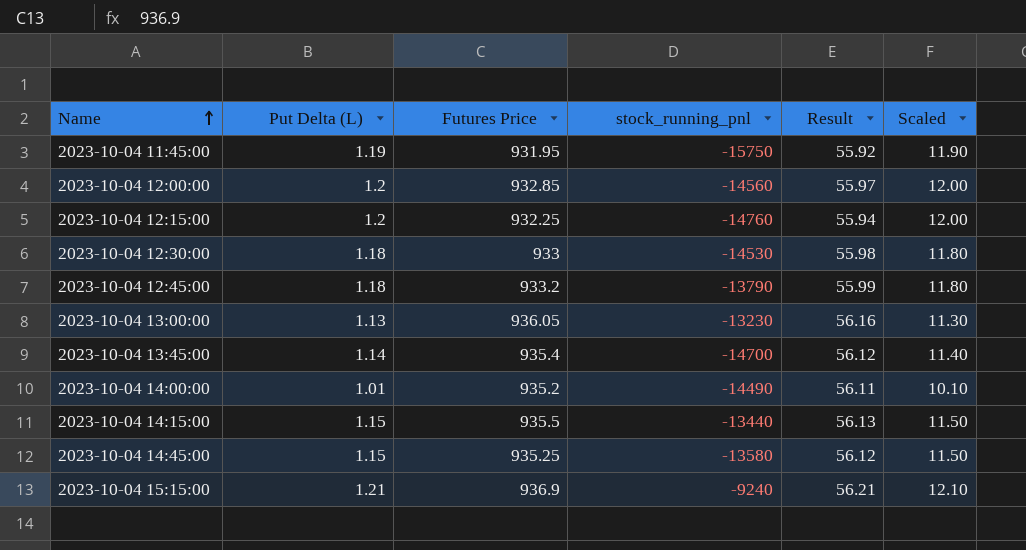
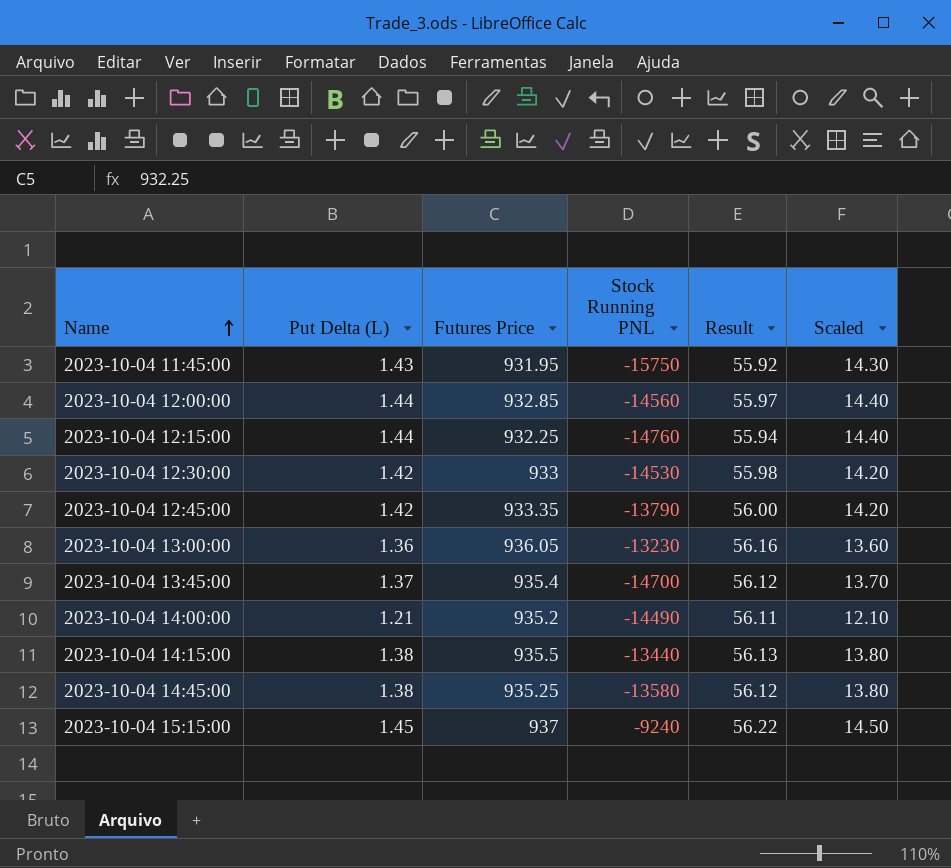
column name: stock_running_pnl -> Stock Running PNL
2023-10-04 11:45:00 | Put Delta (L): 1.19 -> 1.43
2023-10-04 11:45:00 | Scaled: 11.90 -> 14.30
2023-10-04 12:00:00 | Put Delta (L): 1.2 -> 1.44
2023-10-04 12:00:00 | Scaled: 12.00 -> 14.40
2023-10-04 12:15:00 | Put Delta (L): 1.2 -> 1.44
2023-10-04 12:15:00 | Scaled: 12.00 -> 14.40
2023-10-04 12:30:00 | Put Delta (L): 1.18 -> 1.42
2023-10-04 12:30:00 | Scaled: 11.80 -> 14.20
2023-10-04 12:45:00 | Put Delta (L): 1.18 -> 1.42
2023-10-04 12:45:00 | Futures Price: 933.2 -> 933.35
2023-10-04 12:45:00 | Result: 55.99 -> 56.00
2023-10-04 12:45:00 | Scaled: 11.80 -> 14.20
2023-10-04 13:00:00 | Put Delta (L): 1.13 -> 1.36
2023-10-04 13:00:00 | Scaled: 11.30 -> 13.60
2023-10-04 13:45:00 | Put Delta (L): 1.14 -> 1.37
2023-10-04 13:45:00 | Scaled: 11.40 -> 13.70
2023-10-04 14:00:00 | Put Delta (L): 1.01 -> 1.21
2023-10-04 14:00:00 | Scaled: 10.10 -> 12.10
2023-10-04 14:15:00 | Put Delta (L): 1.15 -> 1.38
2023-10-04 14:15:00 | Scaled: 11.50 -> 13.80
2023-10-04 14:45:00 | Put Delta (L): 1.15 -> 1.38
2023-10-04 14:45:00 | Scaled: 11.50 -> 13.80
2023-10-04 15:15:00 | Put Delta (L): 1.21 -> 1.45
2023-10-04 15:15:00 | Futures Price: 936.9 -> 937
2023-10-04 15:15:00 | Result: 56.21 -> 56.22
2023-10-04 15:15:00 | Scaled: 12.10 -> 14.50

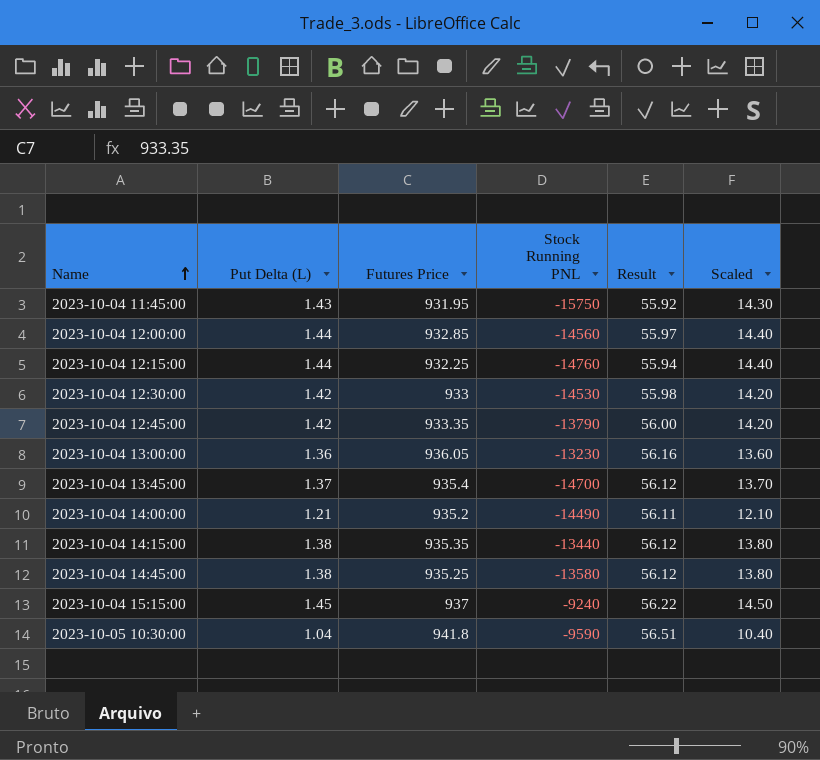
2023-10-04 14:15:00 | Futures Price: 935.5 -> 935.35
2023-10-04 14:15:00 | Result: 56.13 -> 56.12
row 2023-10-05 10:30:00: none -> 1.04 | 941.8 | -9590 | 56.51 | 10.40

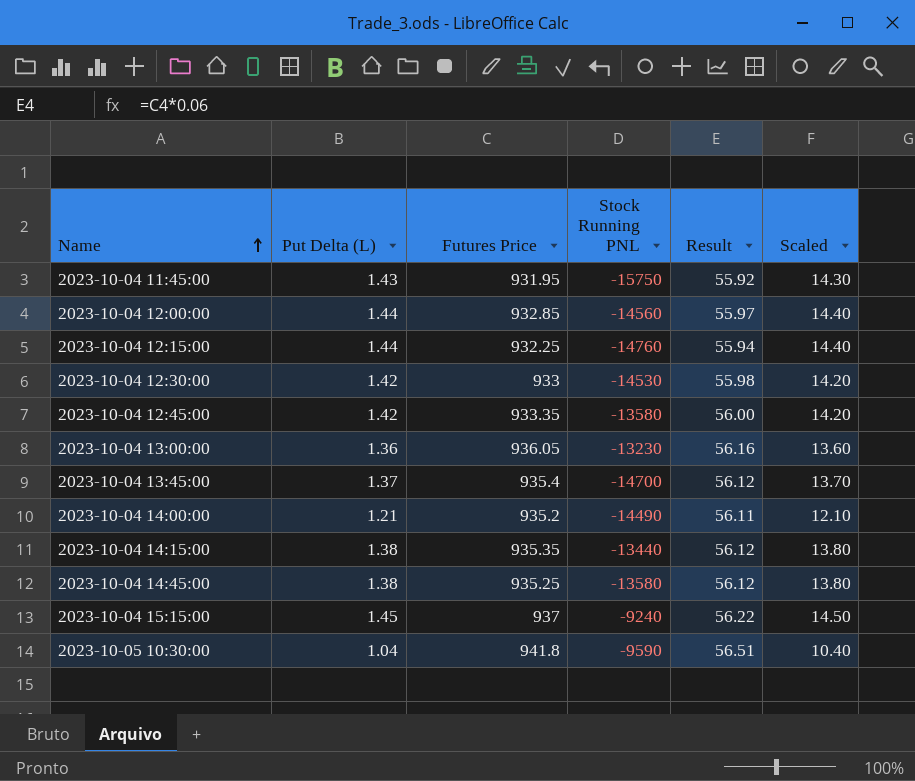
2023-10-04 12:45:00 | Stock Running PNL: -13790 -> -13580

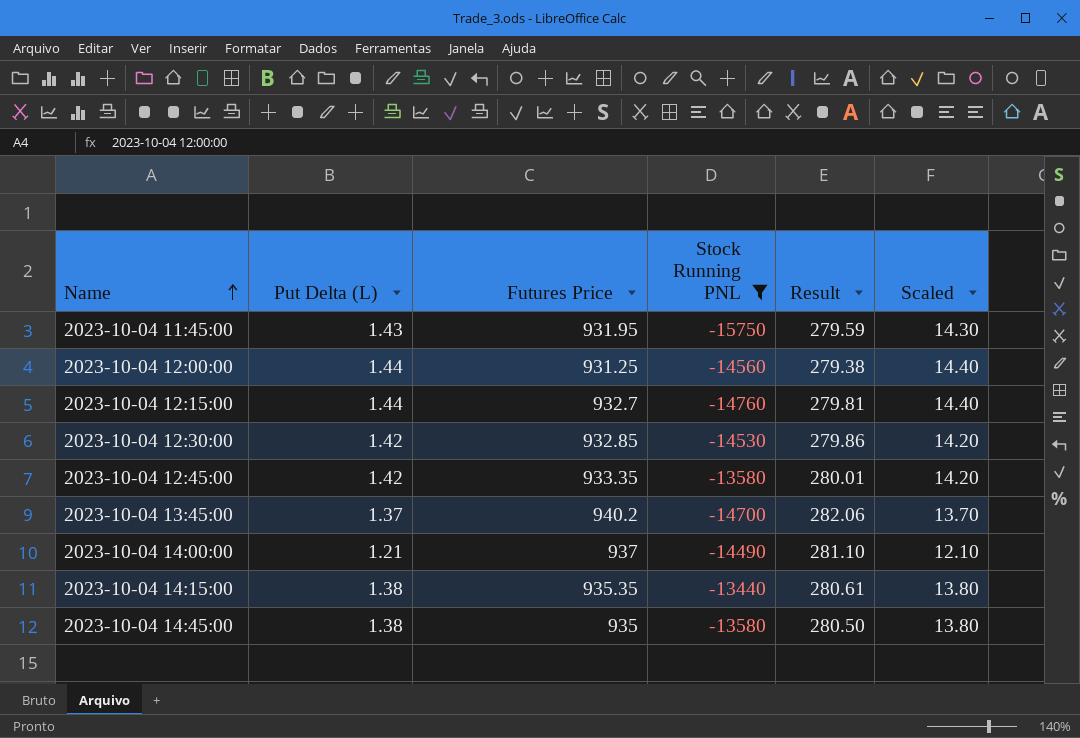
filter: none -> Stock Running PNL <= -13440
column Result | formula: [Futures Price] * 0.06 -> [Futures Price] * 0.3
2023-10-04 12:00:00 | Futures Price: 932.85 -> 931.25
2023-10-04 12:15:00 | Futures Price: 932.25 -> 932.7
2023-10-04 12:30:00 | Futures Price: 933 -> 932.85
2023-10-04 13:45:00 | Futures Price: 935.4 -> 940.2
2023-10-04 14:00:00 | Futures Price: 935.2 -> 937
2023-10-04 14:45:00 | Futures Price: 935.25 -> 935

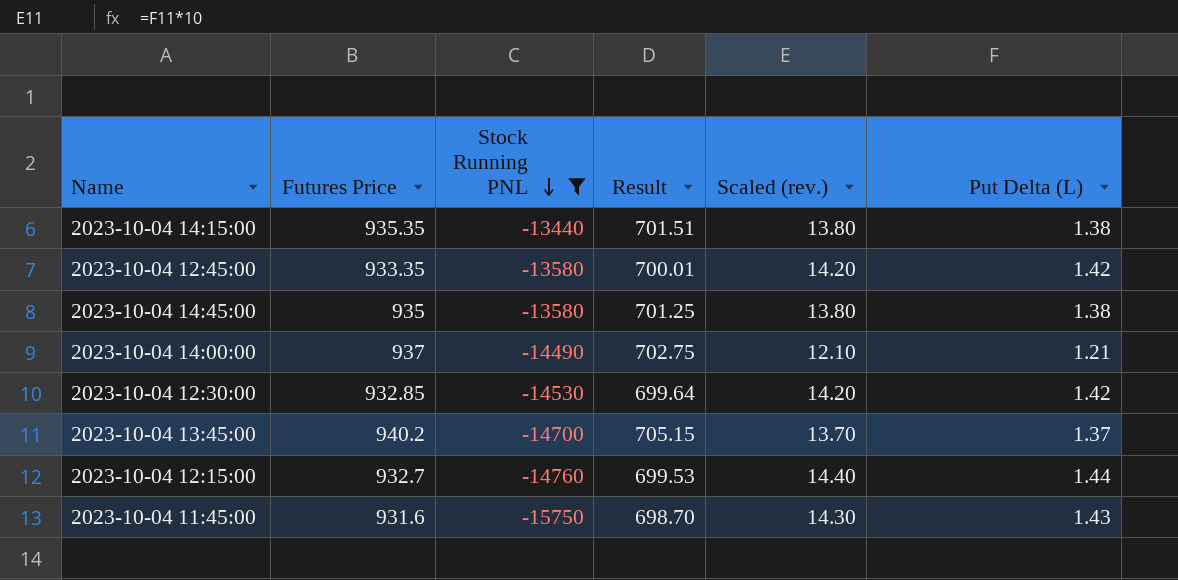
row order: Name ascending -> Stock Running PNL descending
column Result | formula: [Futures Price] * 0.3 -> [Futures Price] * 0.75
column name: Scaled -> Scaled (rev.)
column Put Delta (L) | position: 2 -> 6
row 2023-10-04 12:00:00: 1.44 | 931.25 | -14560 | 279.38 | 14.40 -> none
2023-10-04 11:45:00 | Futures Price: 931.95 -> 931.6

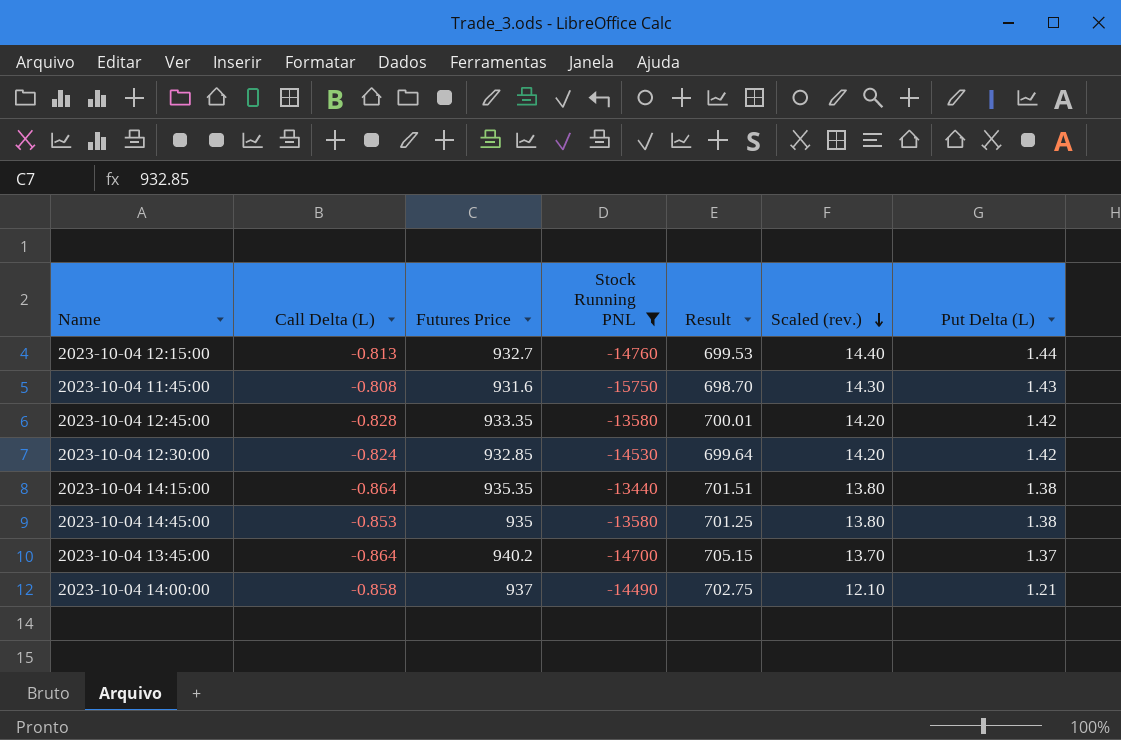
row order: Stock Running PNL descending -> Scaled (rev.) descending
column Call Delta (L) | position: none -> 2

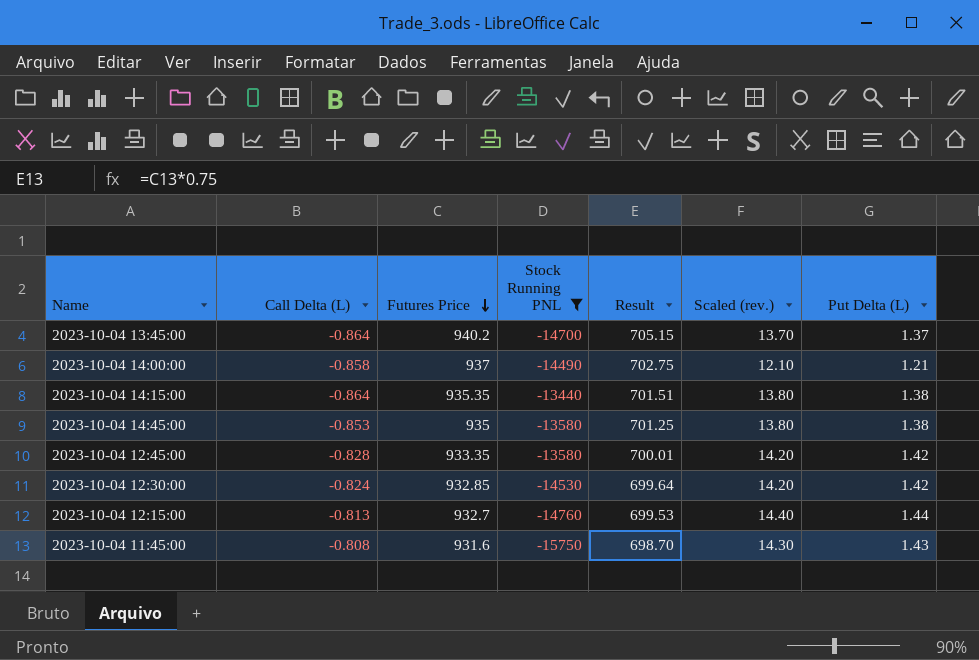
row order: Scaled (rev.) descending -> Futures Price descending

